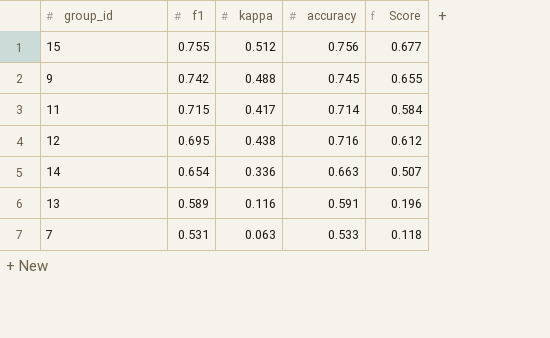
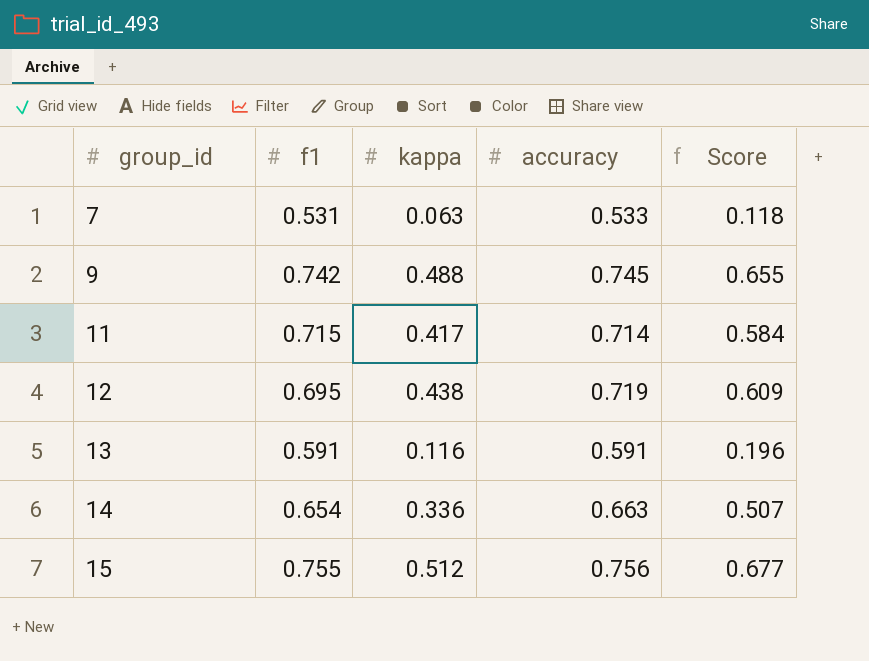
row order: f1 descending -> group_id ascending
12 | accuracy: 0.716 -> 0.719
12 | Score: 0.612 -> 0.609
13 | f1: 0.589 -> 0.591

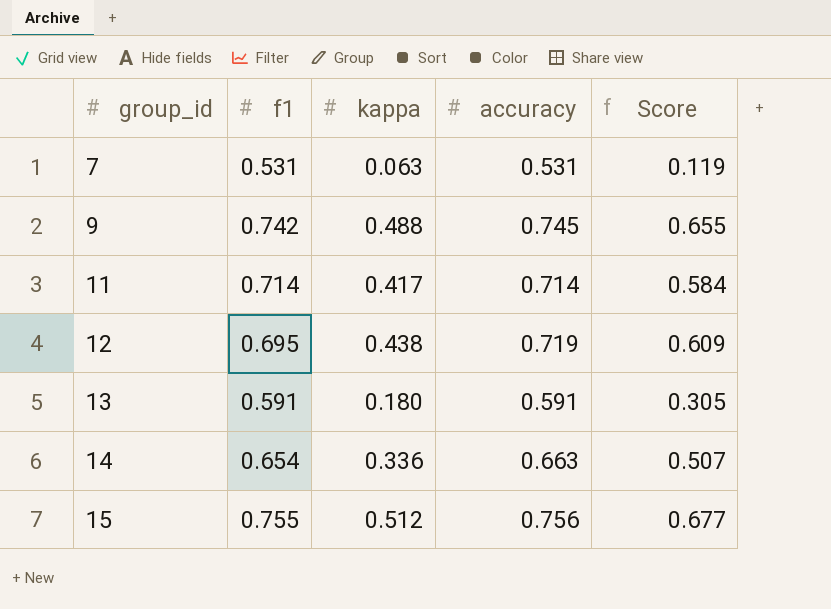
7 | accuracy: 0.533 -> 0.531
7 | Score: 0.118 -> 0.119
11 | f1: 0.715 -> 0.714
13 | kappa: 0.116 -> 0.180
13 | Score: 0.196 -> 0.305

